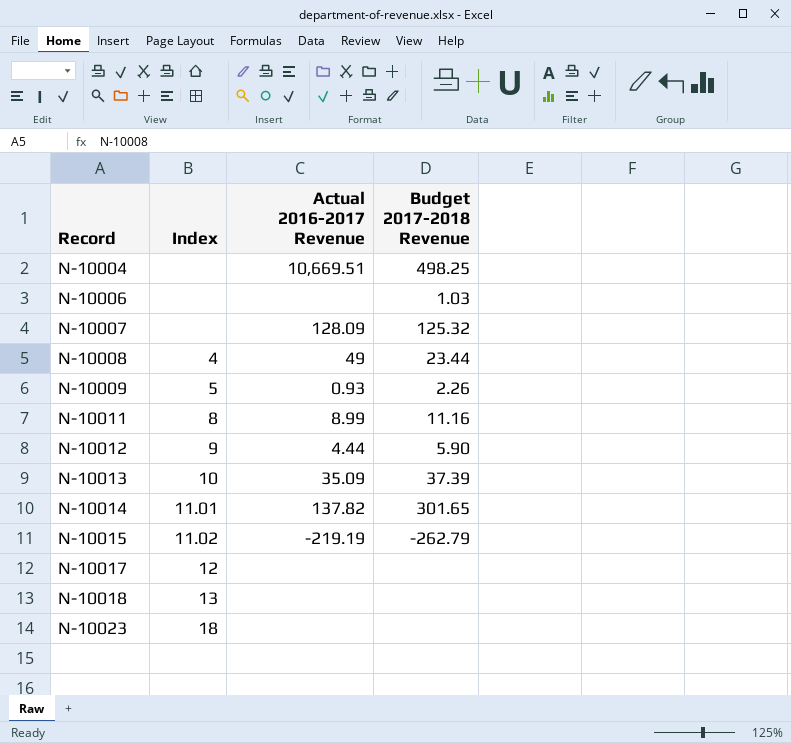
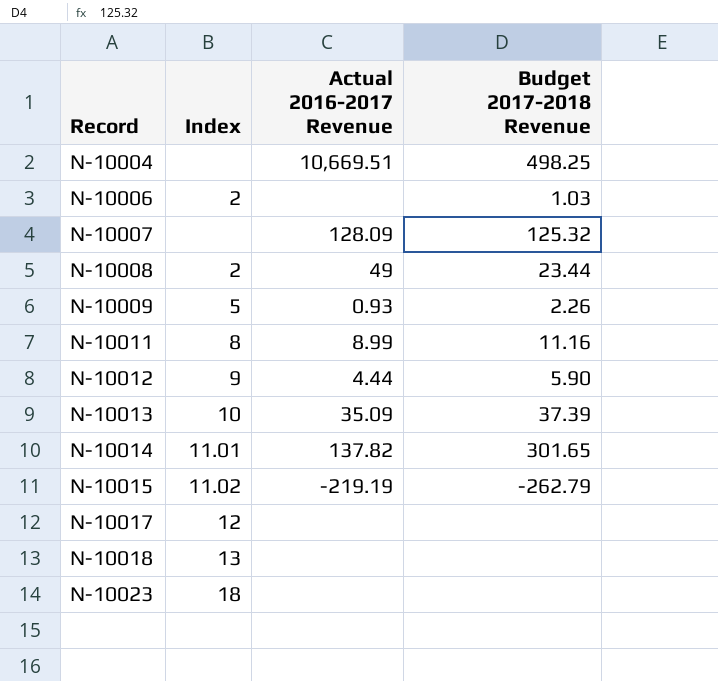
N-10006 | Index: none -> 2
N-10008 | Index: 4 -> 2

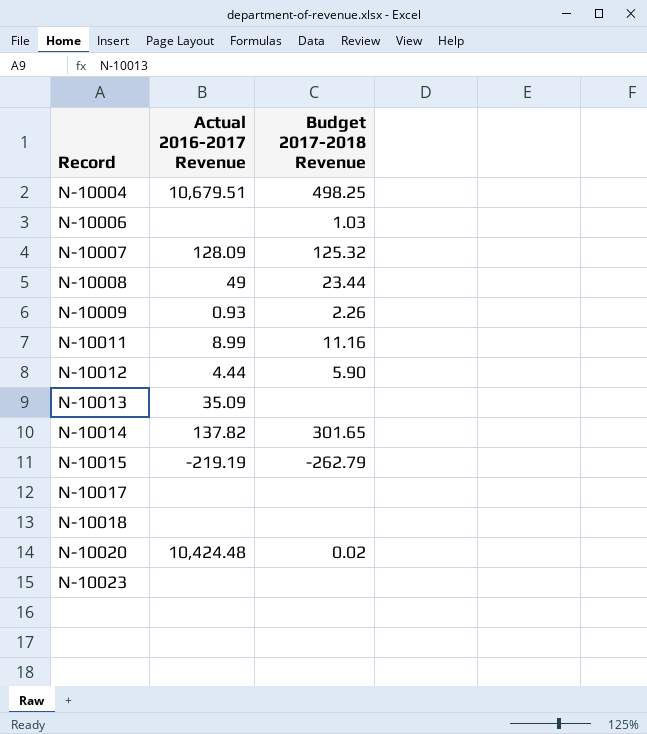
column Index | position: 2 -> none
N-10004 | Actual 2016-2017 Revenue: 10,669.51 -> 10,679.51
N-10013 | Budget 2017-2018 Revenue: 37.39 -> none
row N-10020: none -> 10,424.48 | 0.02

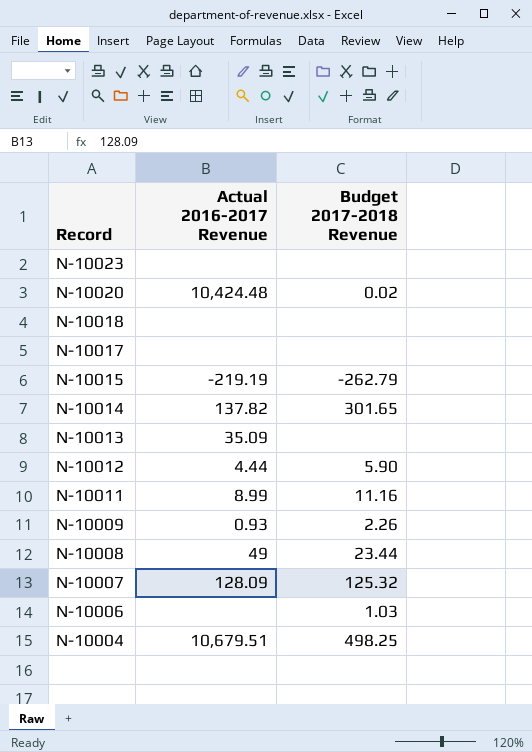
row order: Record ascending -> Record descending

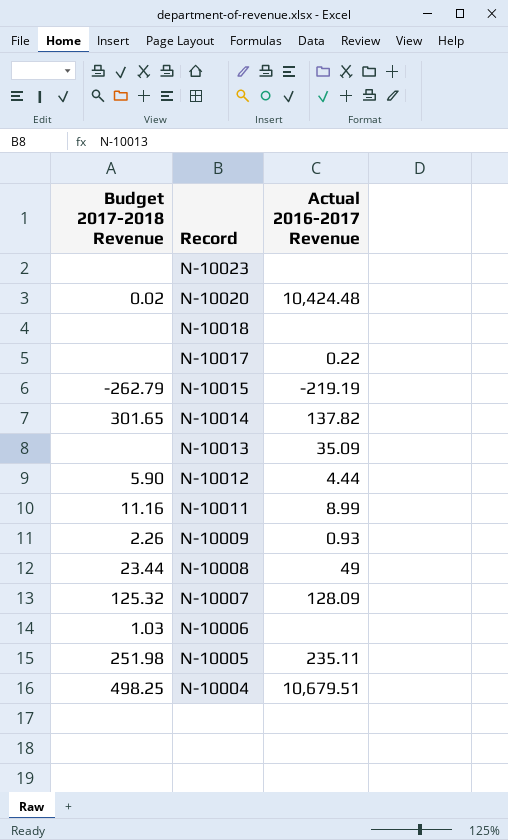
column Budget 2017-2018 Revenue | position: 3 -> 1
N-10017 | Actual 2016-2017 Revenue: none -> 0.22
row N-10005: none -> 251.98 | 235.11

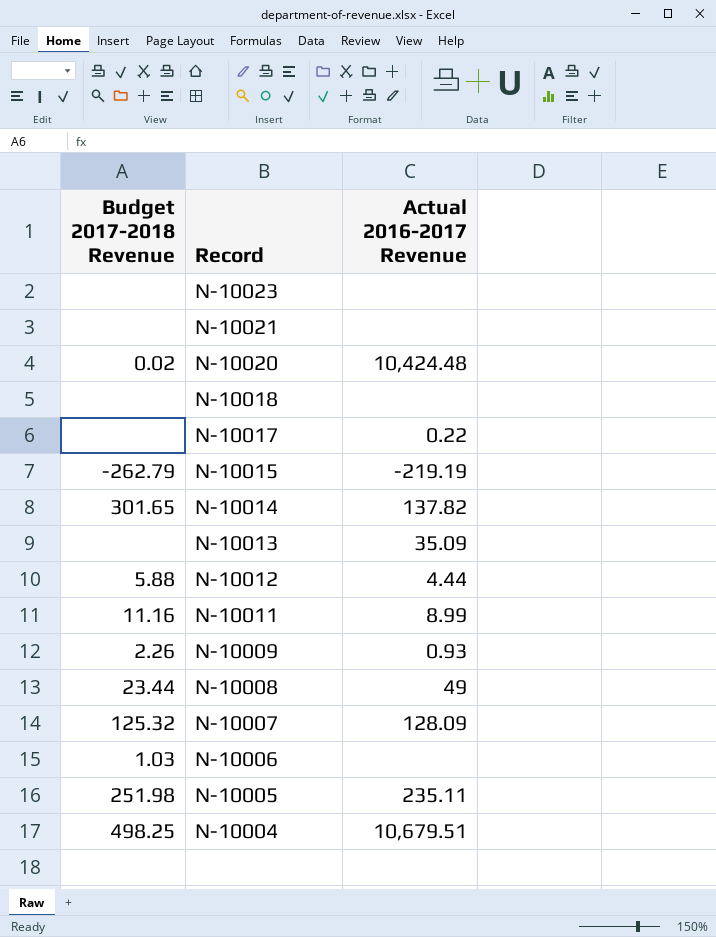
row N-10021: none -> none | none
N-10012 | Budget 2017-2018 Revenue: 5.90 -> 5.88

